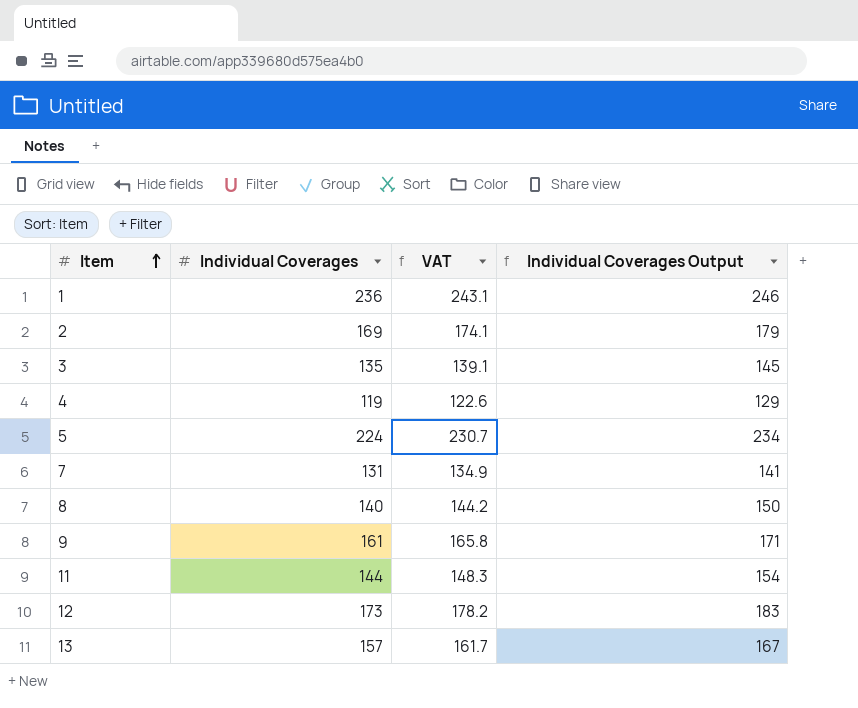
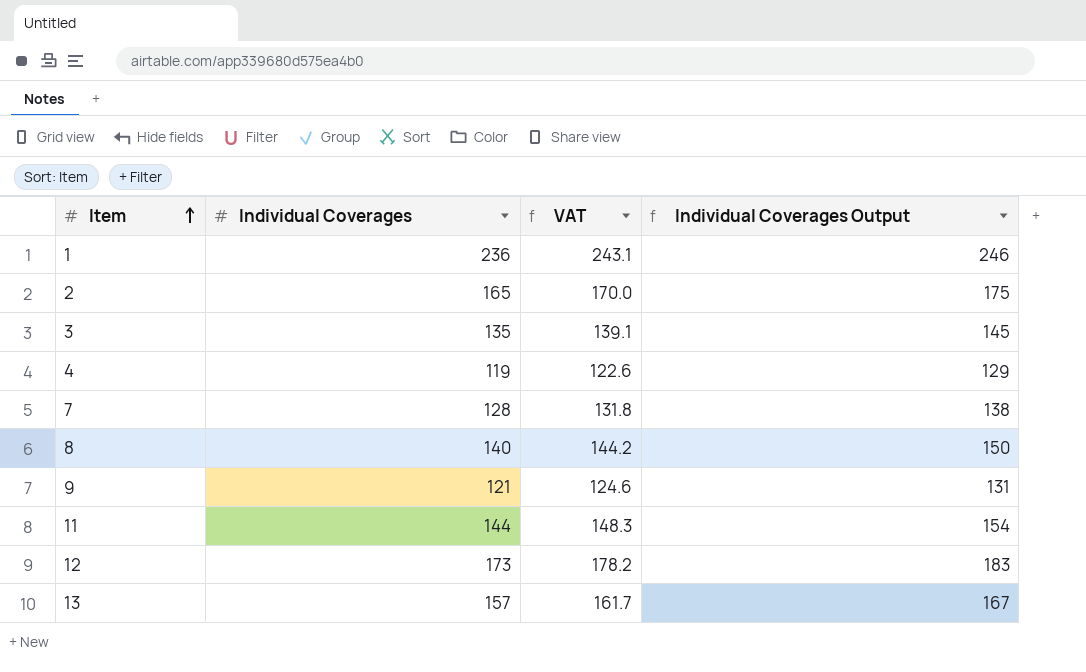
row 5: 224 | 230.7 | 234 -> none
2 | Individual Coverages: 169 -> 165
2 | VAT: 174.1 -> 170.0
2 | Individual Coverages Output: 179 -> 175
7 | Individual Coverages: 131 -> 128
7 | VAT: 134.9 -> 131.8
7 | Individual Coverages Output: 141 -> 138
9 | Individual Coverages: 161 -> 121
9 | VAT: 165.8 -> 124.6
9 | Individual Coverages Output: 171 -> 131

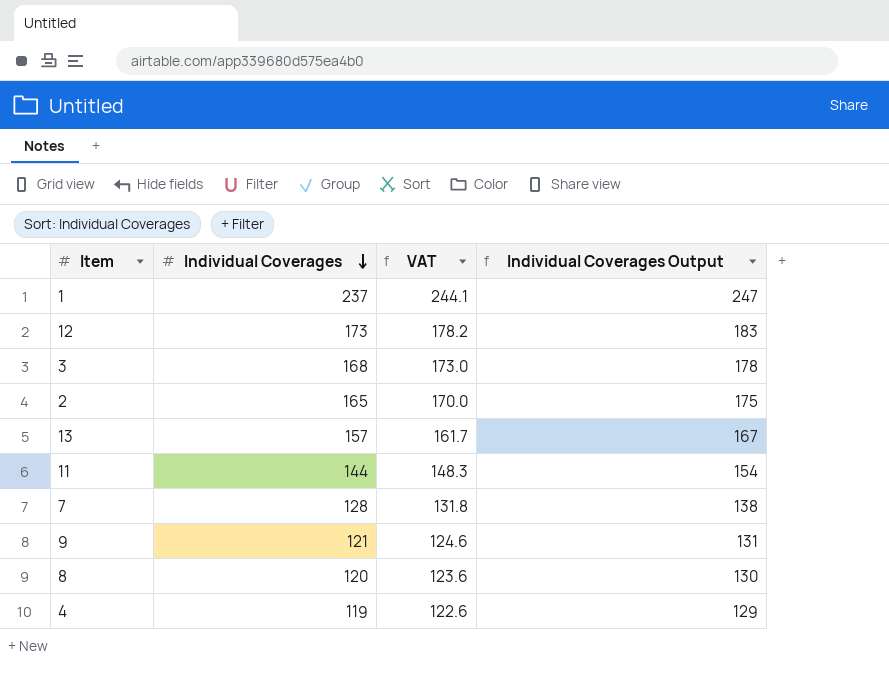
row order: Item ascending -> Individual Coverages descending
1 | Individual Coverages: 236 -> 237
1 | VAT: 243.1 -> 244.1
1 | Individual Coverages Output: 246 -> 247
3 | Individual Coverages: 135 -> 168
3 | VAT: 139.1 -> 173.0
3 | Individual Coverages Output: 145 -> 178
8 | Individual Coverages: 140 -> 120
8 | VAT: 144.2 -> 123.6
8 | Individual Coverages Output: 150 -> 130

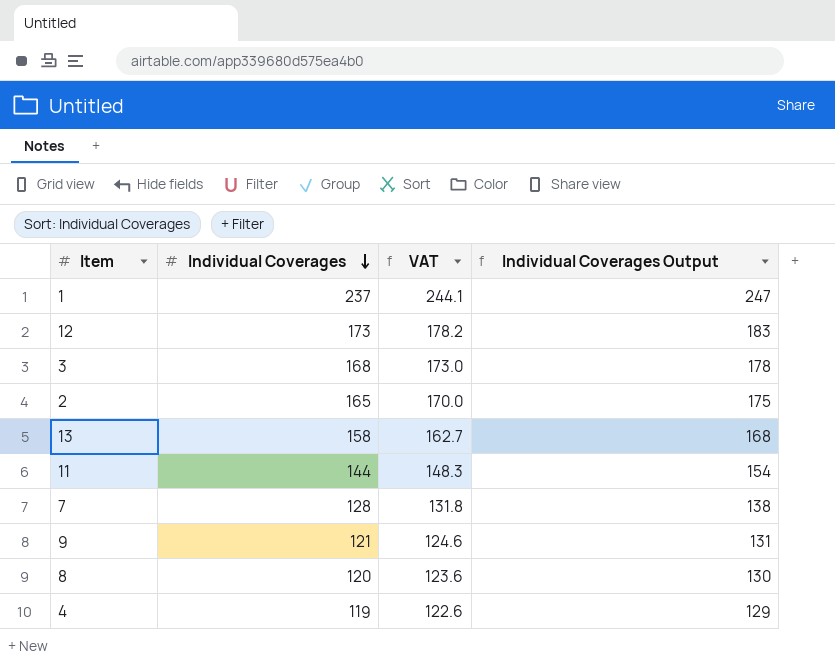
13 | Individual Coverages: 157 -> 158
13 | VAT: 161.7 -> 162.7
13 | Individual Coverages Output: 167 -> 168

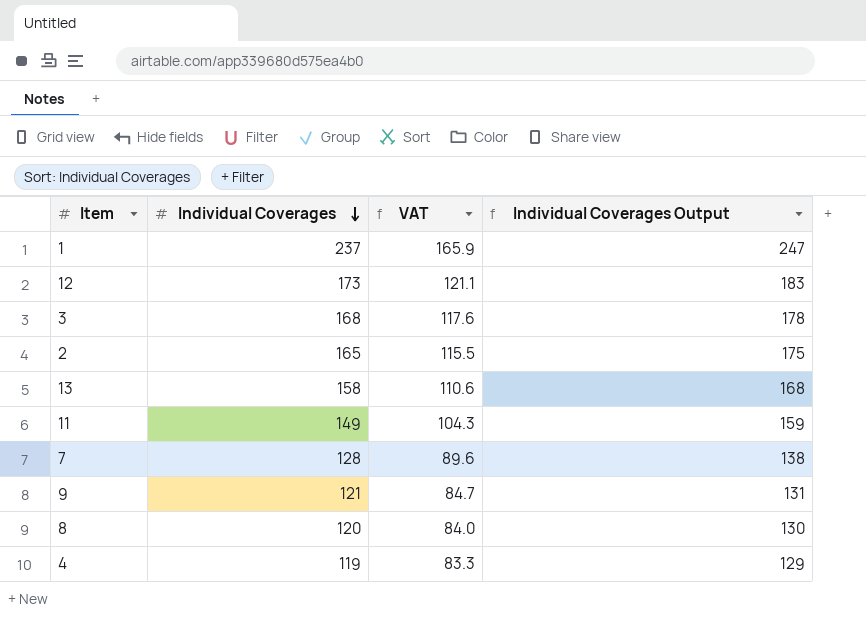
column VAT | formula: [Individual Coverages] * 1.03 -> [Individual Coverages] * 0.7
11 | Individual Coverages: 144 -> 149
11 | Individual Coverages Output: 154 -> 159

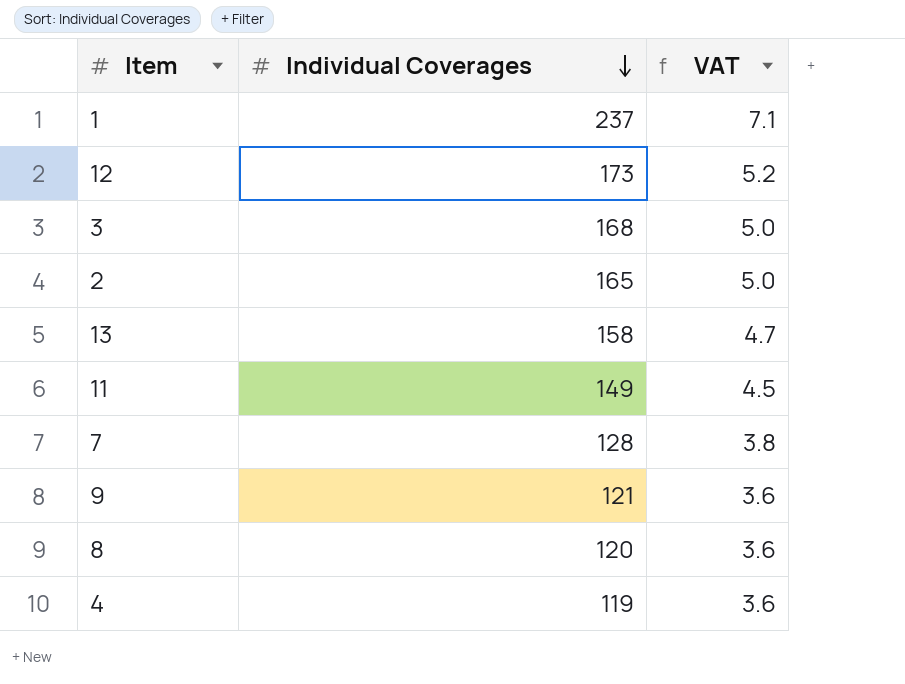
column Individual Coverages Output | formula: [Individual Coverages] + 10 -> none
column VAT | formula: [Individual Coverages] * 0.7 -> [Individual Coverages] * 0.03

